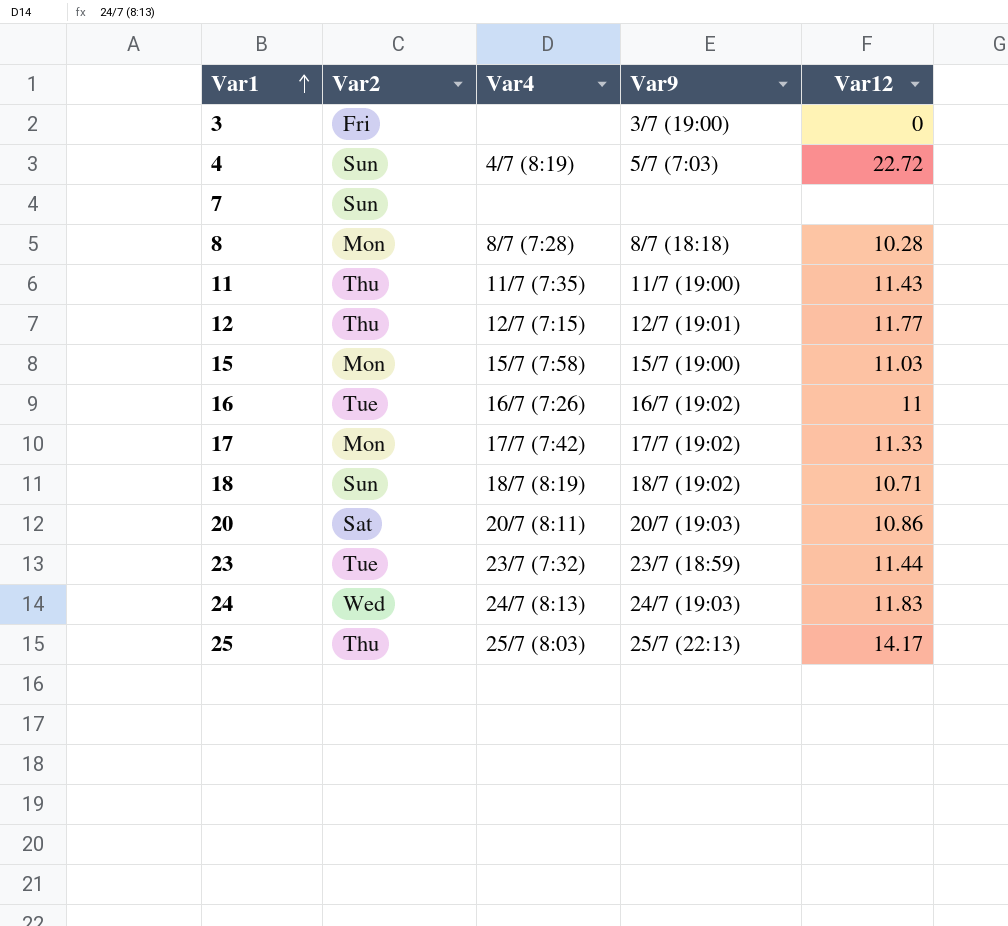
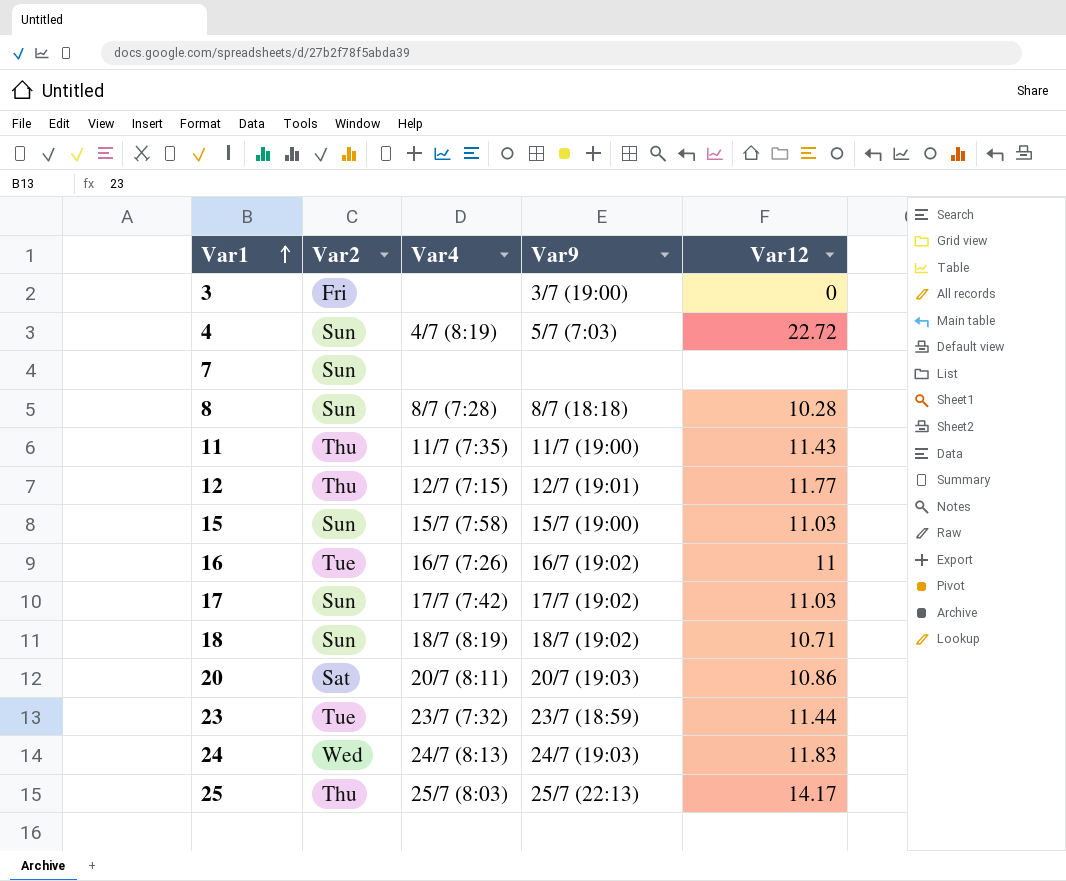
8 | Var2: Mon -> Sun
15 | Var2: Mon -> Sun
17 | Var2: Mon -> Sun
17 | Var12: 11.33 -> 11.03

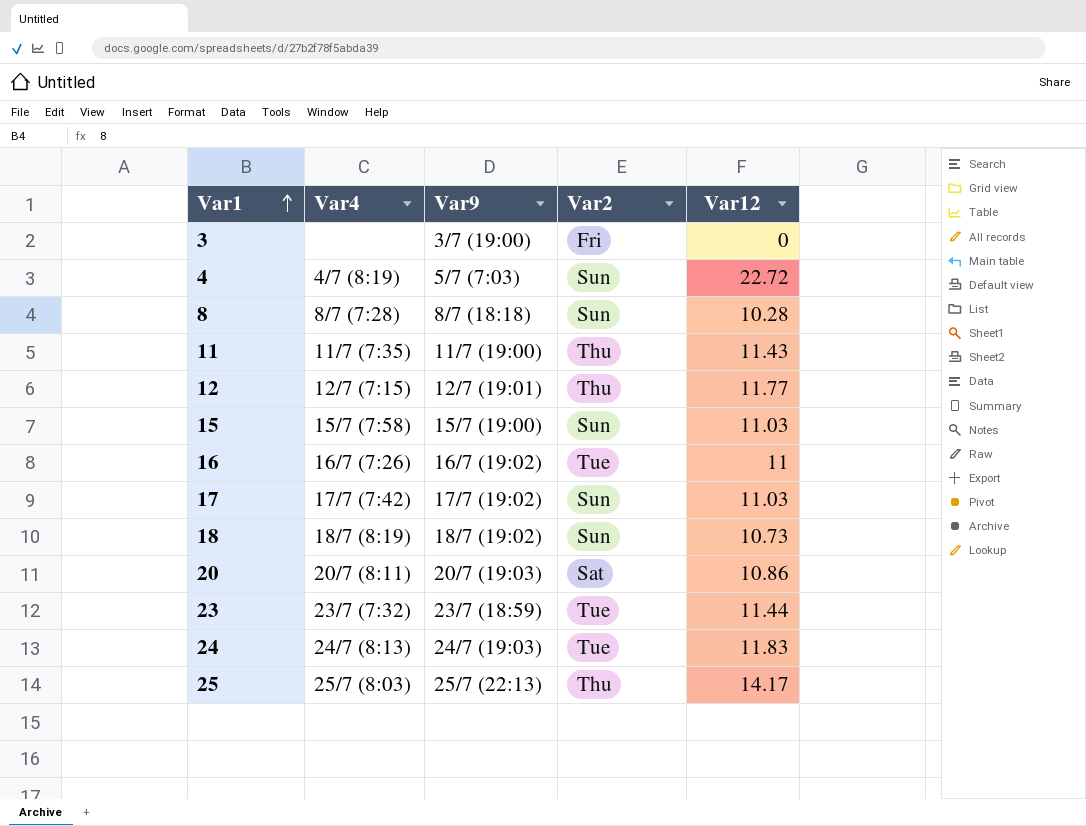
column Var2 | position: 2 -> 4
row 7: Sun | none | none | none -> none
18 | Var12: 10.71 -> 10.73
24 | Var2: Wed -> Tue

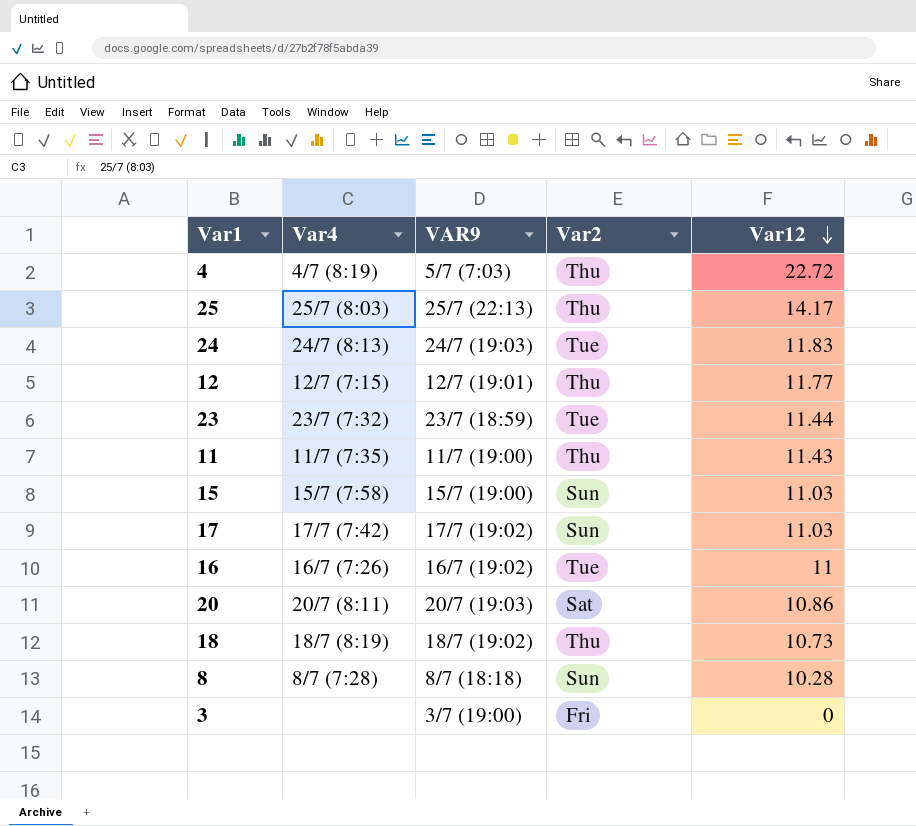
row order: Var1 ascending -> Var12 descending
column name: Var9 -> VAR9
4 | Var2: Sun -> Thu
18 | Var2: Sun -> Thu

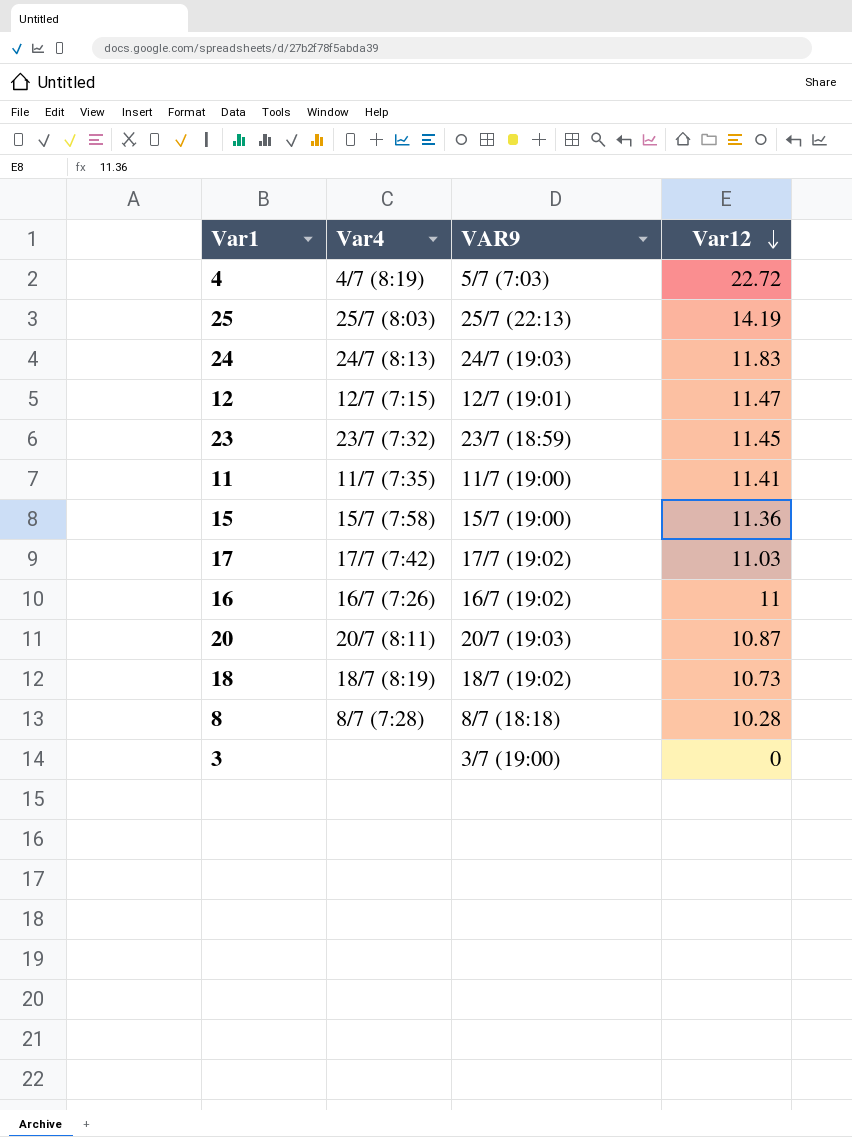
column Var2 | position: 4 -> none
25 | Var12: 14.17 -> 14.19
12 | Var12: 11.77 -> 11.47
23 | Var12: 11.44 -> 11.45
11 | Var12: 11.43 -> 11.41
15 | Var12: 11.03 -> 11.36
20 | Var12: 10.86 -> 10.87

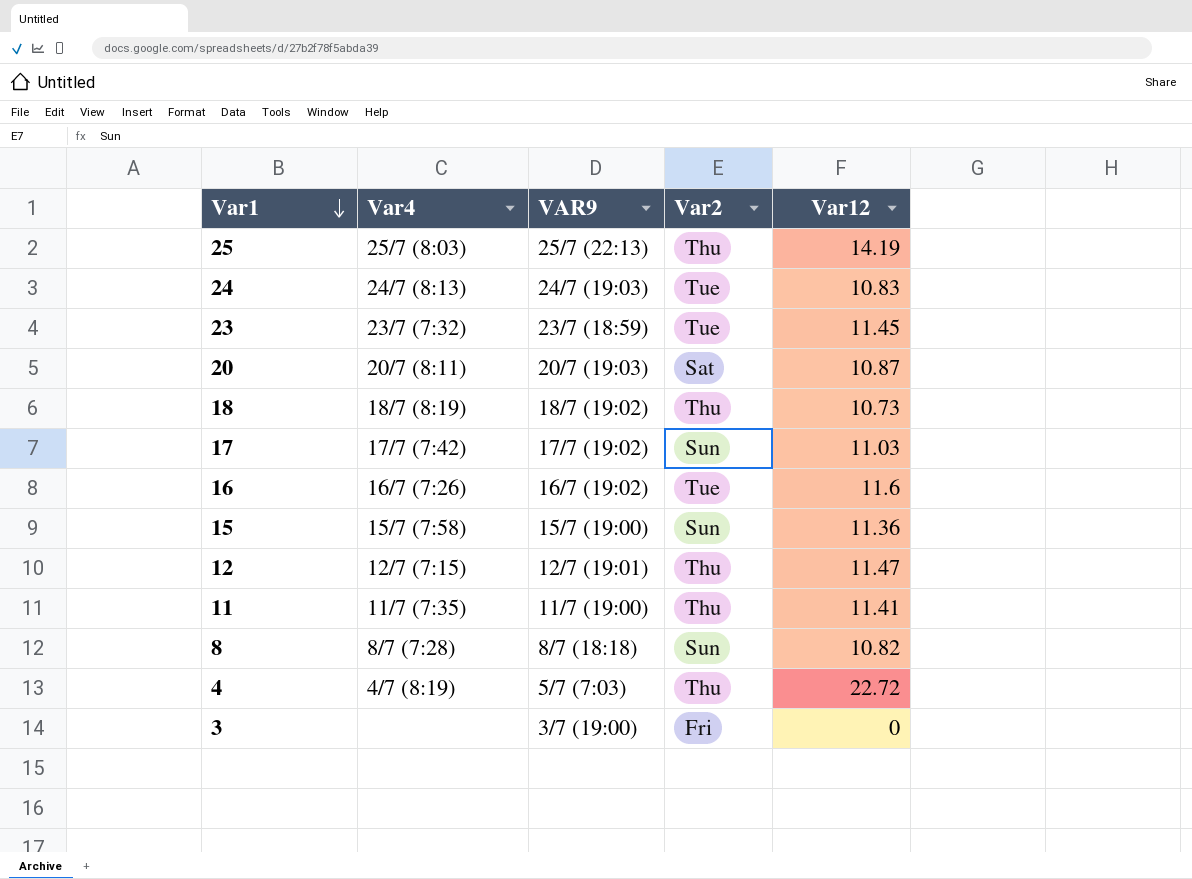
row order: Var12 descending -> Var1 descending
column Var2 | position: none -> 4
24 | Var12: 11.83 -> 10.83
16 | Var12: 11 -> 11.6
8 | Var12: 10.28 -> 10.82

